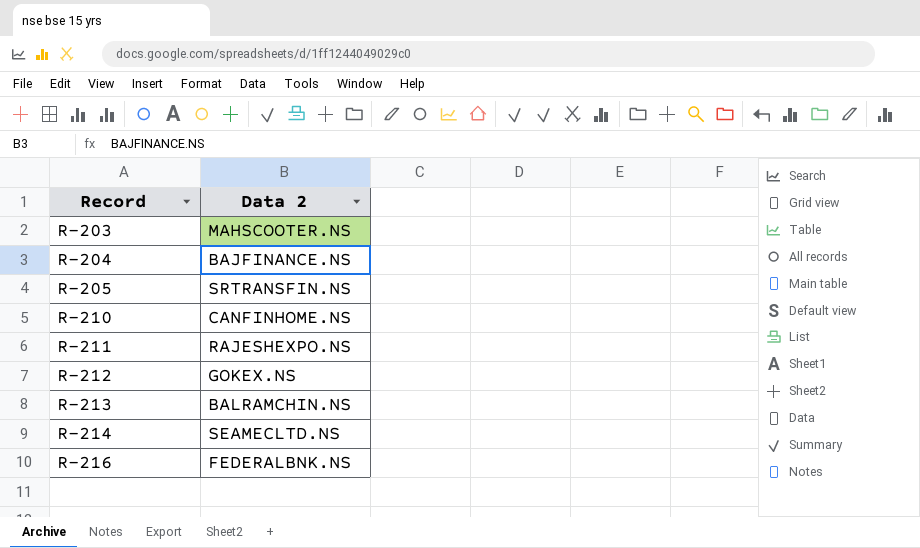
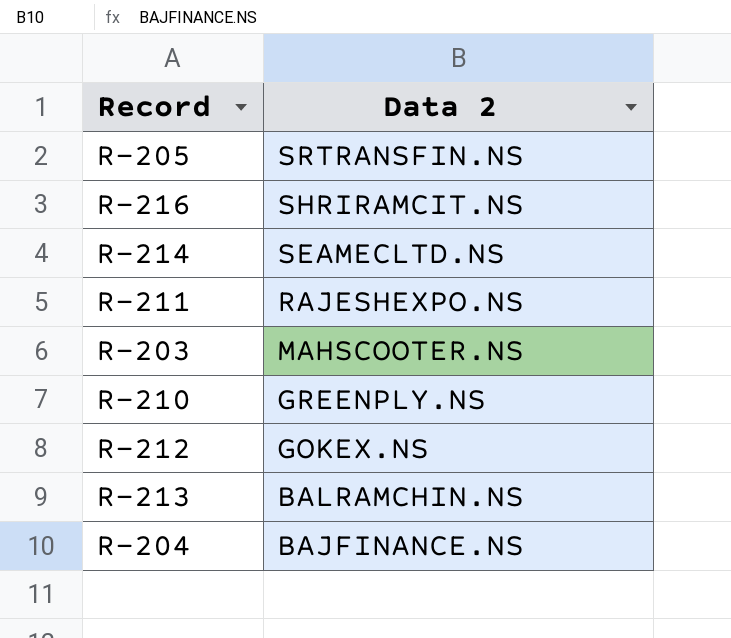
row order: Record ascending -> Data 2 descending
R-216 | Data 2: FEDERALBNK.NS -> SHRIRAMCIT.NS
R-210 | Data 2: CANFINHOME.NS -> GREENPLY.NS

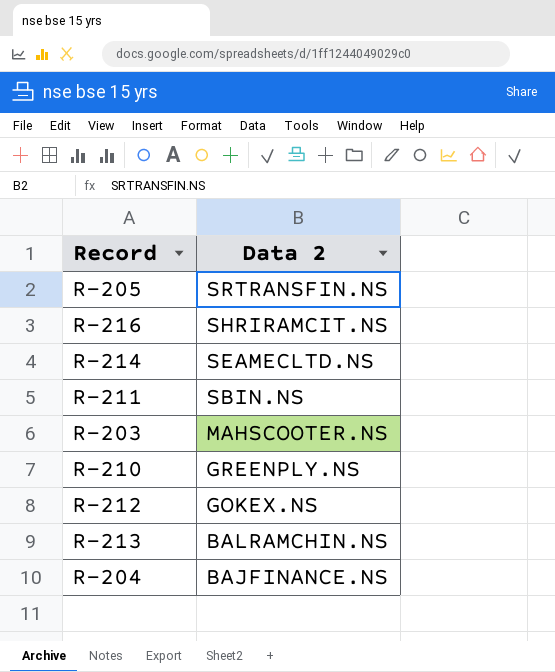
R-211 | Data 2: RAJESHEXPO.NS -> SBIN.NS

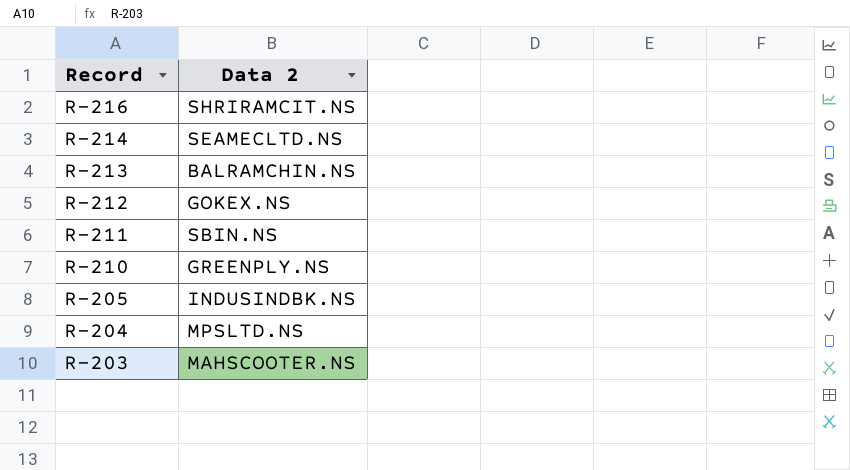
row order: Data 2 descending -> Record descending
R-205 | Data 2: SRTRANSFIN.NS -> INDUSINDBK.NS
R-204 | Data 2: BAJFINANCE.NS -> MPSLTD.NS

